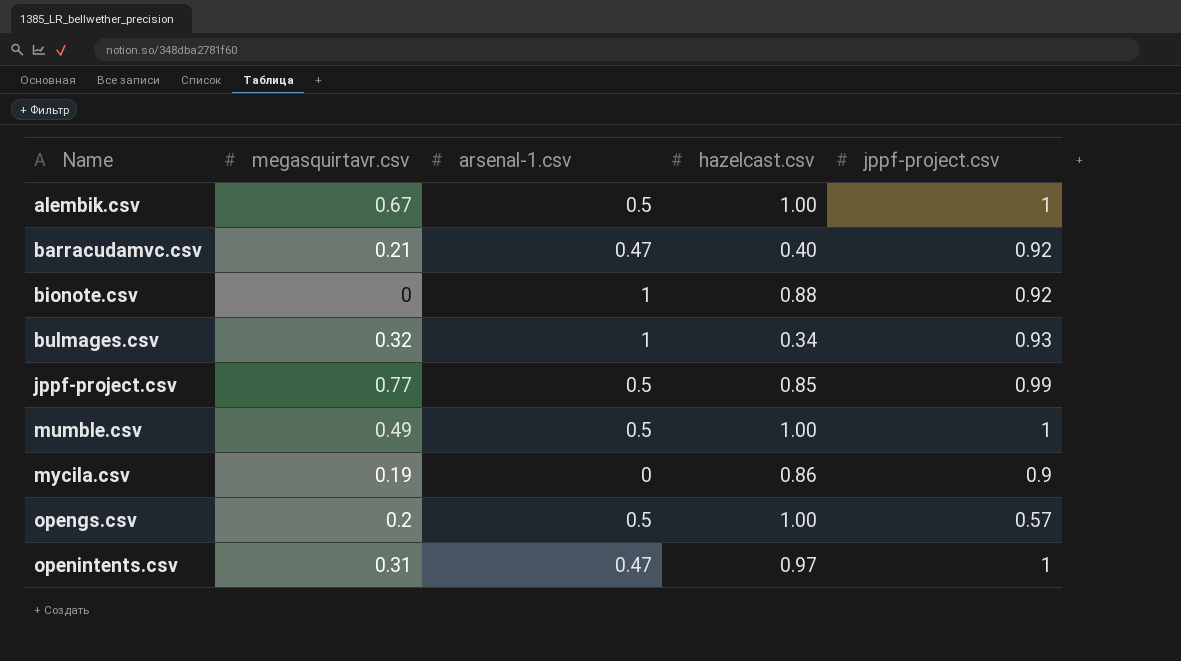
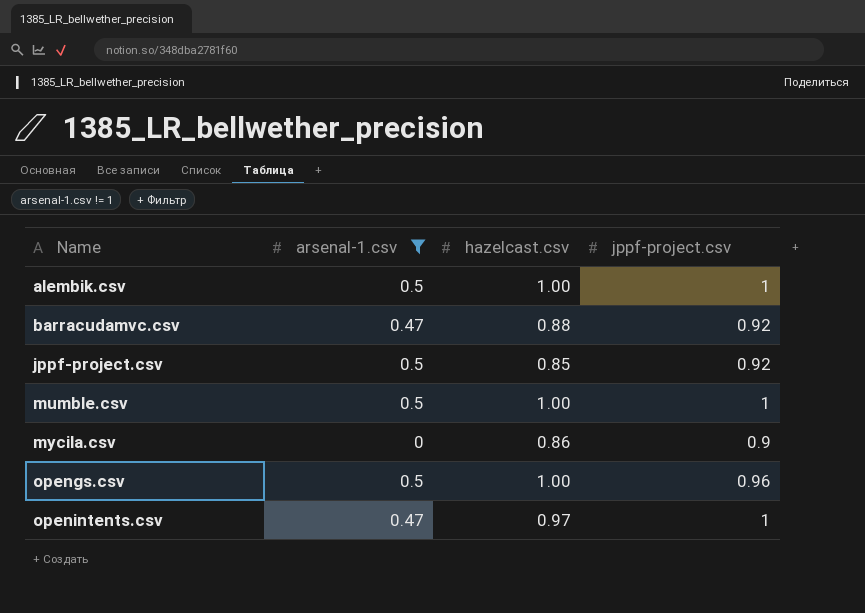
filter: none -> arsenal-1.csv != 1
column megasquirtavr.csv | position: 2 -> none
barracudamvc.csv | hazelcast.csv: 0.40 -> 0.88
jppf-project.csv | jppf-project.csv: 0.99 -> 0.92
opengs.csv | jppf-project.csv: 0.57 -> 0.96

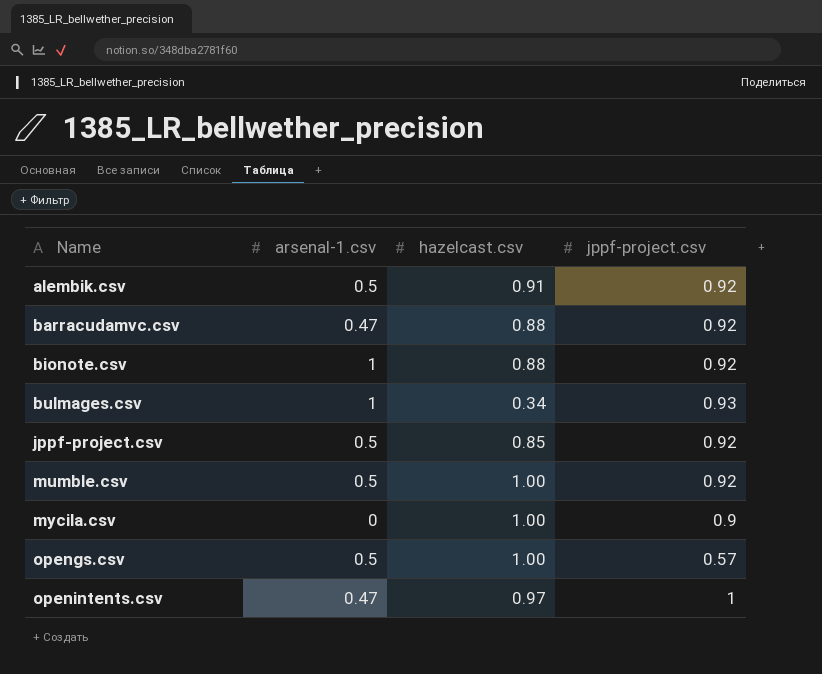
filter: arsenal-1.csv != 1 -> none
alembik.csv | hazelcast.csv: 1.00 -> 0.91
alembik.csv | jppf-project.csv: 1 -> 0.92
mumble.csv | jppf-project.csv: 1 -> 0.92
mycila.csv | hazelcast.csv: 0.86 -> 1.00
opengs.csv | jppf-project.csv: 0.96 -> 0.57

